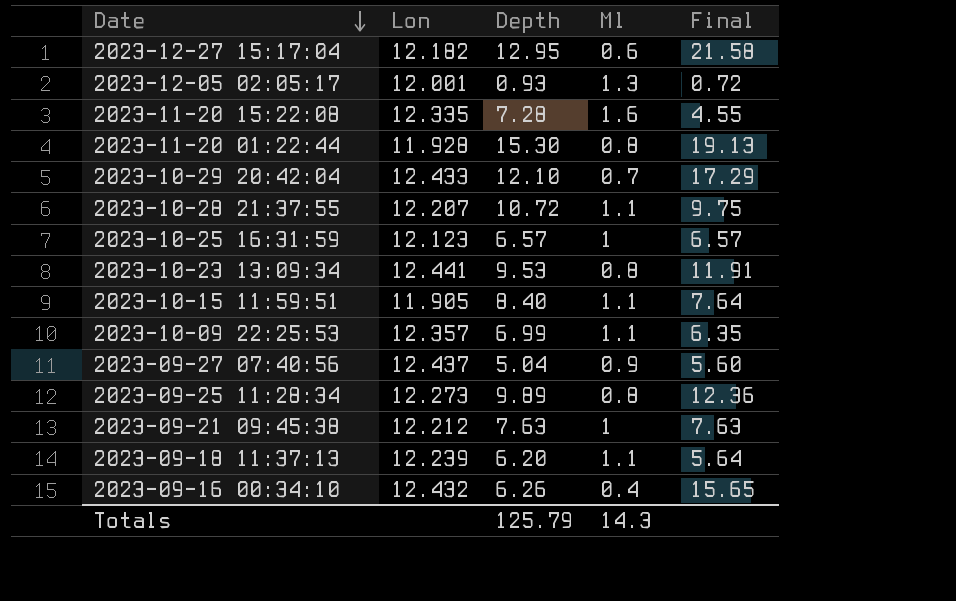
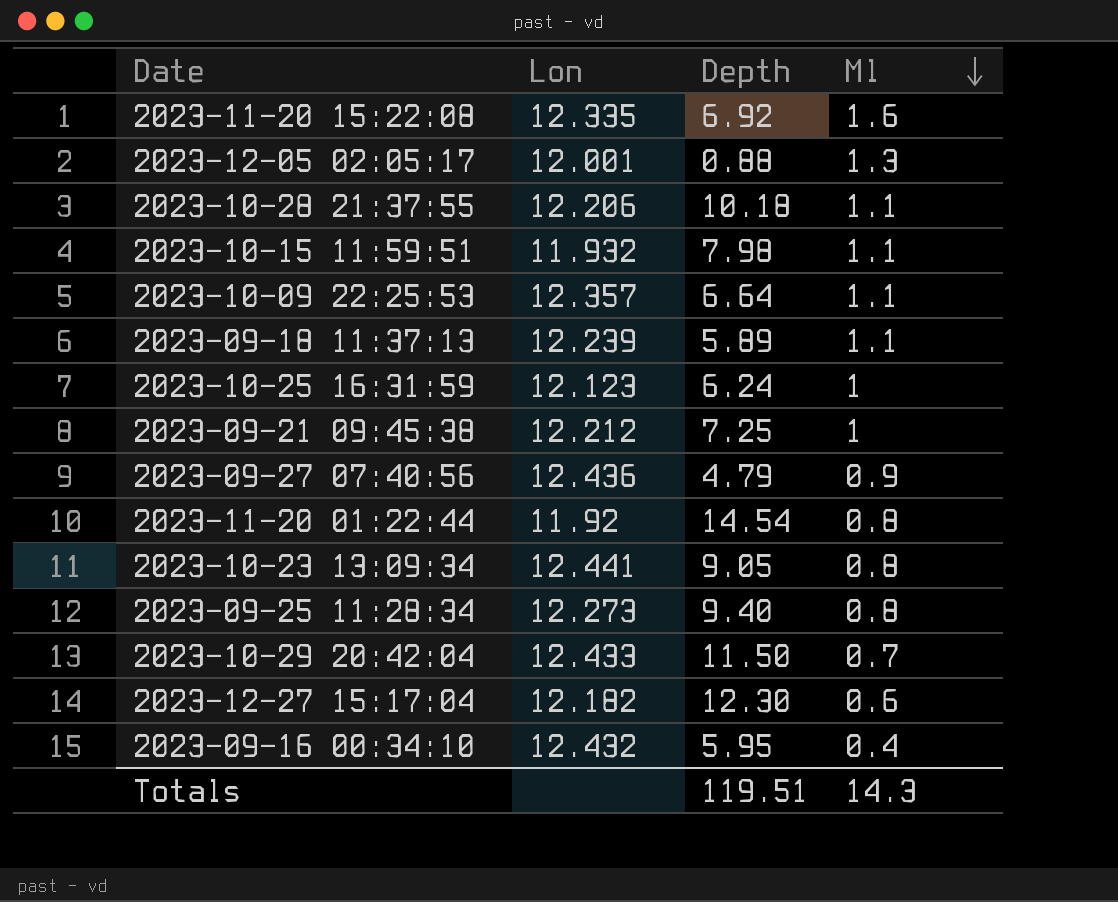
row order: Date descending -> Ml descending
column Final | formula: [Depth] / [Ml] -> none
2023-11-20 15:22:08 | Depth: 7.28 -> 6.92
2023-12-05 02:05:17 | Depth: 0.93 -> 0.88
2023-10-28 21:37:55 | Lon: 12.207 -> 12.206
2023-10-28 21:37:55 | Depth: 10.72 -> 10.18
2023-10-15 11:59:51 | Lon: 11.905 -> 11.932
2023-10-15 11:59:51 | Depth: 8.40 -> 7.98
2023-10-09 22:25:53 | Depth: 6.99 -> 6.64
2023-09-18 11:37:13 | Depth: 6.20 -> 5.89
2023-10-25 16:31:59 | Depth: 6.57 -> 6.24
2023-09-21 09:45:38 | Depth: 7.63 -> 7.25
2023-09-27 07:40:56 | Lon: 12.437 -> 12.436
2023-09-27 07:40:56 | Depth: 5.04 -> 4.79
2023-11-20 01:22:44 | Lon: 11.928 -> 11.92
2023-11-20 01:22:44 | Depth: 15.30 -> 14.54
2023-10-23 13:09:34 | Depth: 9.53 -> 9.05
2023-09-25 11:28:34 | Depth: 9.89 -> 9.40
2023-10-29 20:42:04 | Depth: 12.10 -> 11.50
2023-12-27 15:17:04 | Depth: 12.95 -> 12.30
2023-09-16 00:34:10 | Depth: 6.26 -> 5.95
Totals | Depth: 125.79 -> 119.51

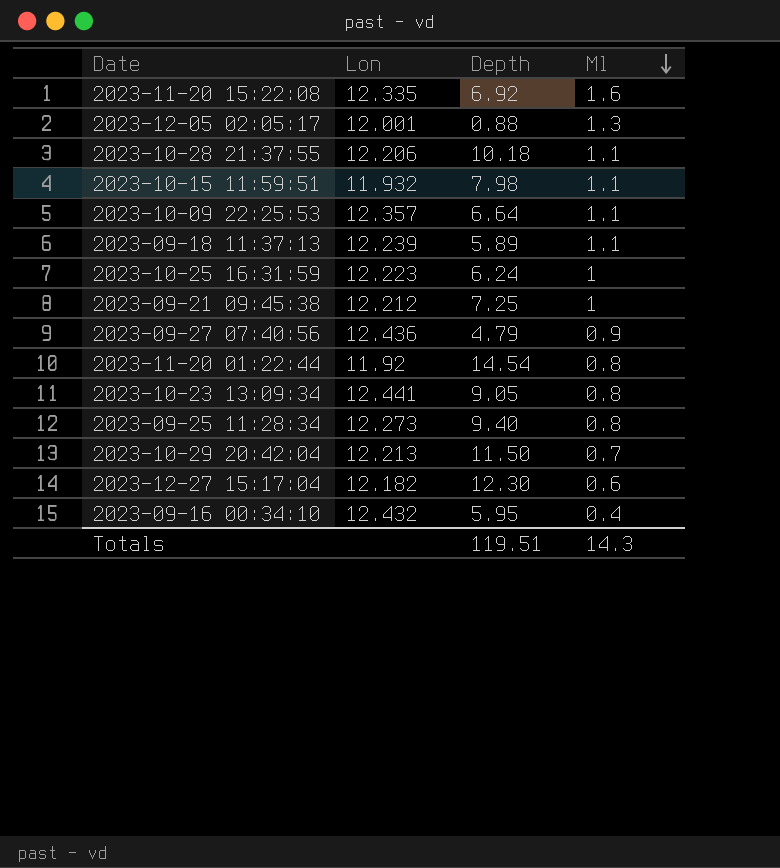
2023-10-25 16:31:59 | Lon: 12.123 -> 12.223
2023-10-29 20:42:04 | Lon: 12.433 -> 12.213

